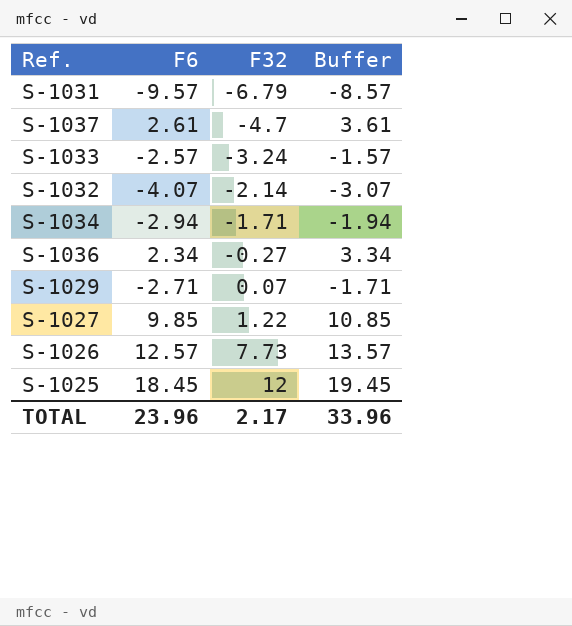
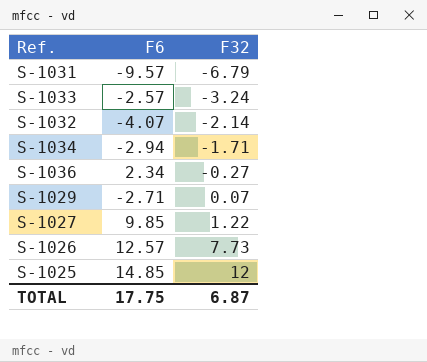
column Buffer | formula: [F6] + 1 -> none
row S-1037: 2.61 | -4.7 | 3.61 -> none
S-1025 | F6: 18.45 -> 14.85
TOTAL | F6: 23.96 -> 17.75
TOTAL | F32: 2.17 -> 6.87

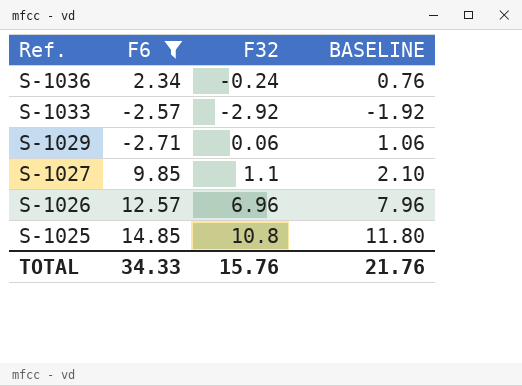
filter: none -> F6 >= -2.71
row order: F32 ascending -> Ref. descending
column BASELINE | formula: none -> [F32] + 1
S-1036 | F32: -0.27 -> -0.24
S-1033 | F32: -3.24 -> -2.92
S-1029 | F32: 0.07 -> 0.06
S-1027 | F32: 1.22 -> 1.1
S-1026 | F32: 7.73 -> 6.96
S-1025 | F32: 12 -> 10.8
TOTAL | F6: 17.75 -> 34.33
TOTAL | F32: 6.87 -> 15.76

